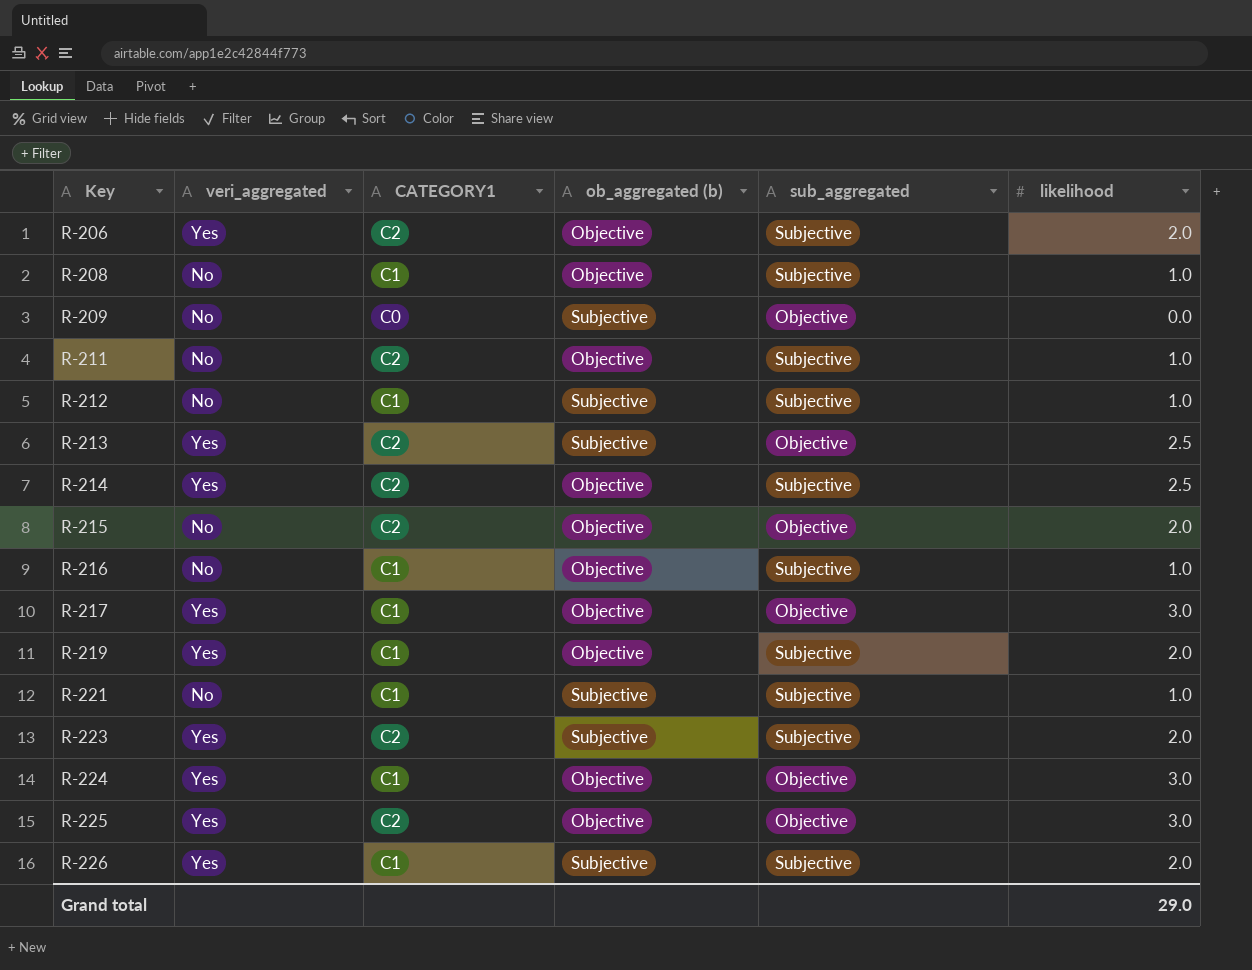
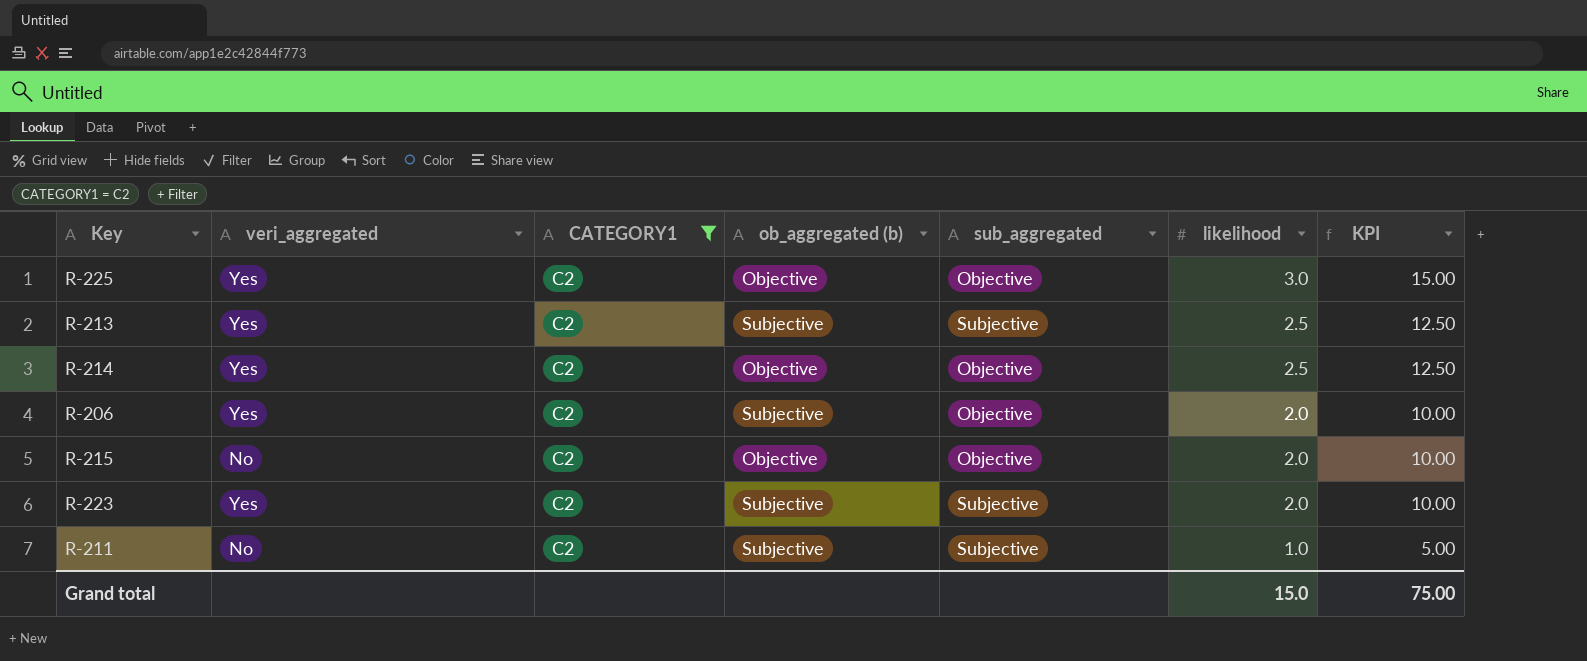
filter: none -> CATEGORY1 = C2
row order: Key ascending -> likelihood descending
column KPI | formula: none -> [likelihood] * 5
R-213 | sub_aggregated: Objective -> Subjective
R-214 | sub_aggregated: Subjective -> Objective
R-206 | ob_aggregated (b): Objective -> Subjective
R-206 | sub_aggregated: Subjective -> Objective
R-211 | ob_aggregated (b): Objective -> Subjective
Grand total | likelihood: 29.0 -> 15.0

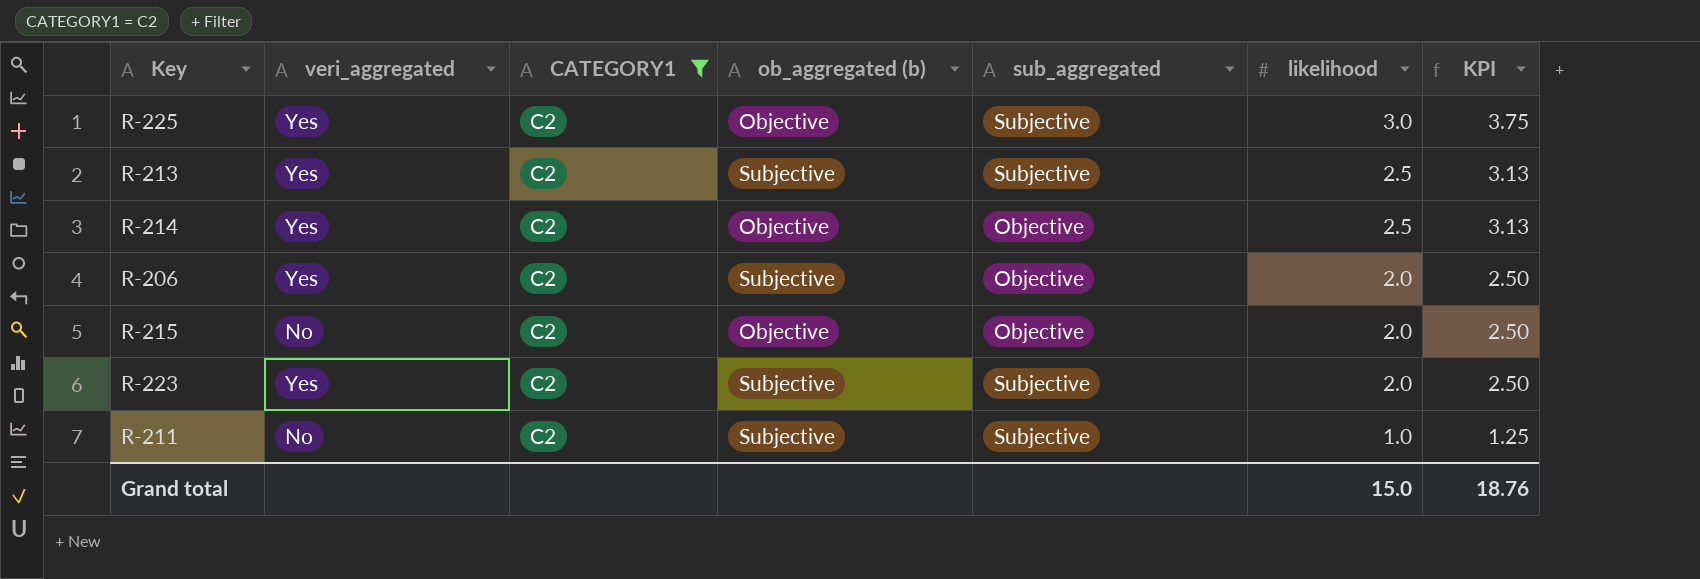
column KPI | formula: [likelihood] * 5 -> [likelihood] * 1.25
R-225 | sub_aggregated: Objective -> Subjective
Grand total | KPI: 75.00 -> 18.76

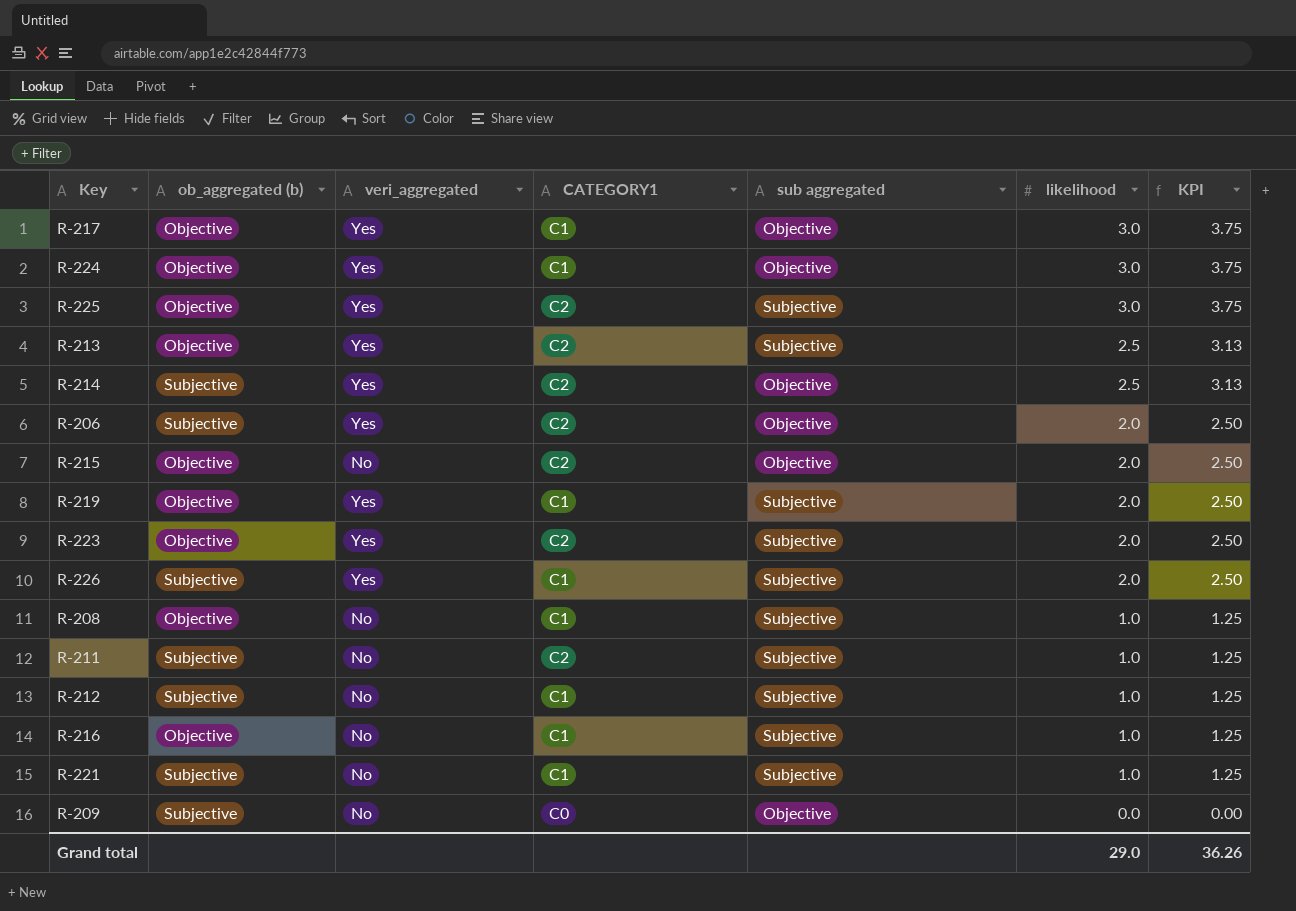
filter: CATEGORY1 = C2 -> none
column ob_aggregated (b) | position: 4 -> 2
column name: sub_aggregated -> sub aggregated
R-213 | ob_aggregated (b): Subjective -> Objective
R-214 | ob_aggregated (b): Objective -> Subjective
R-223 | ob_aggregated (b): Subjective -> Objective
Grand total | likelihood: 15.0 -> 29.0
Grand total | KPI: 18.76 -> 36.26

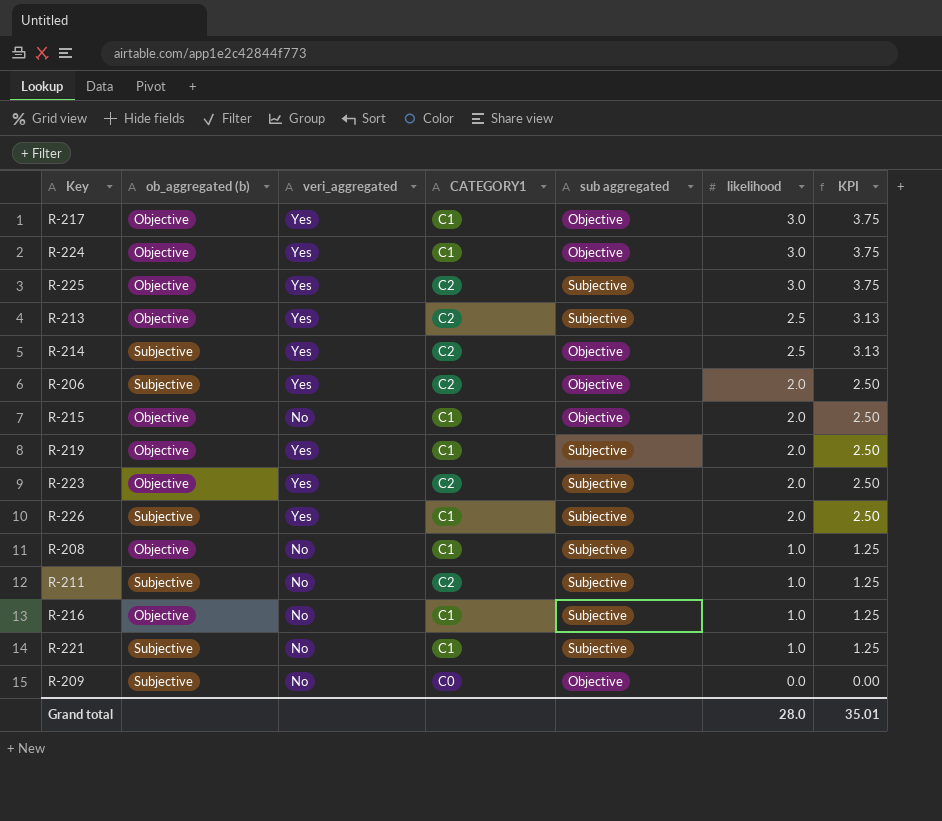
row R-212: Subjective | No | C1 | Subjective | 1.0 | 1.25 -> none
R-215 | CATEGORY1: C2 -> C1
Grand total | likelihood: 29.0 -> 28.0
Grand total | KPI: 36.26 -> 35.01

